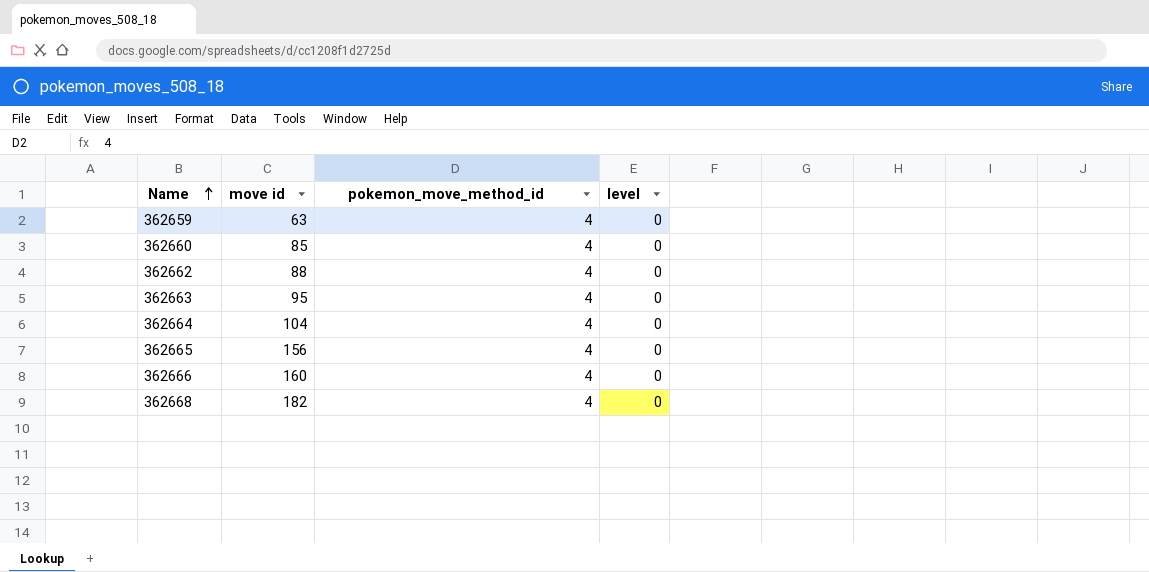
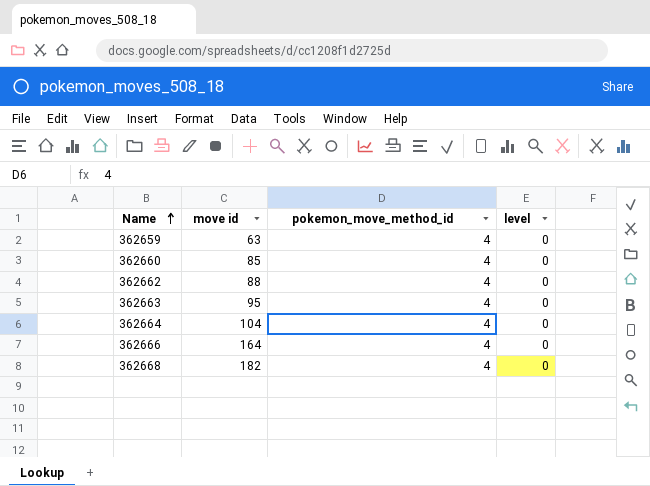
row 362665: 156 | 4 | 0 -> none
362666 | move id: 160 -> 164

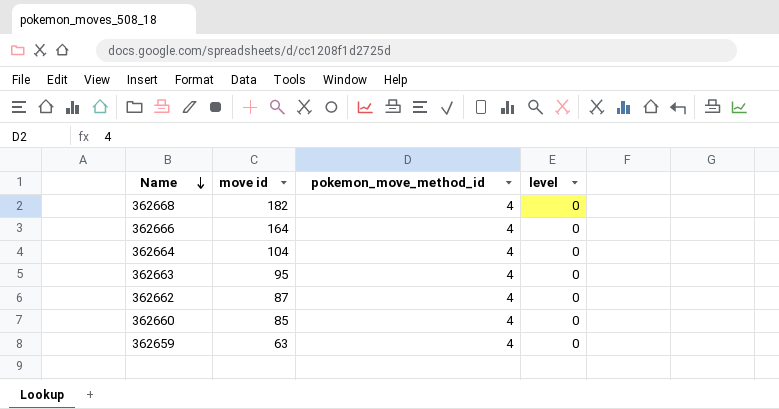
row order: Name ascending -> Name descending
362662 | move id: 88 -> 87

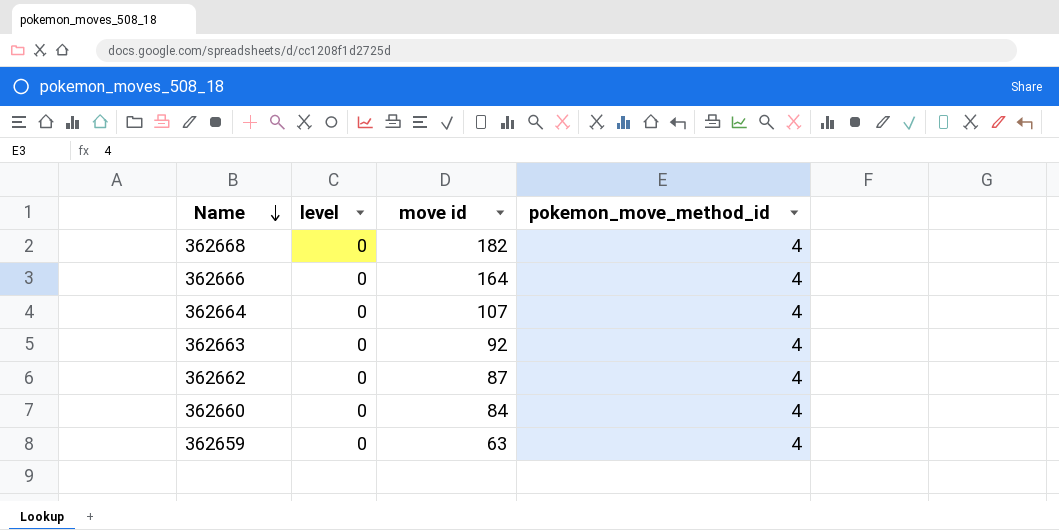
column level | position: 4 -> 2
362664 | move id: 104 -> 107
362663 | move id: 95 -> 92
362660 | move id: 85 -> 84

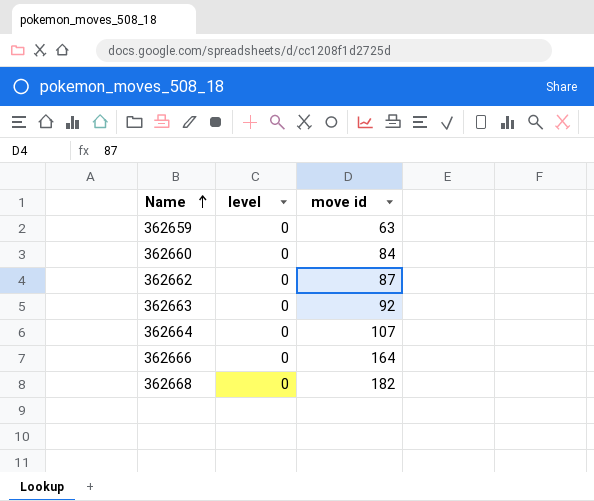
row order: Name descending -> Name ascending
column pokemon_move_method_id | position: 4 -> none

